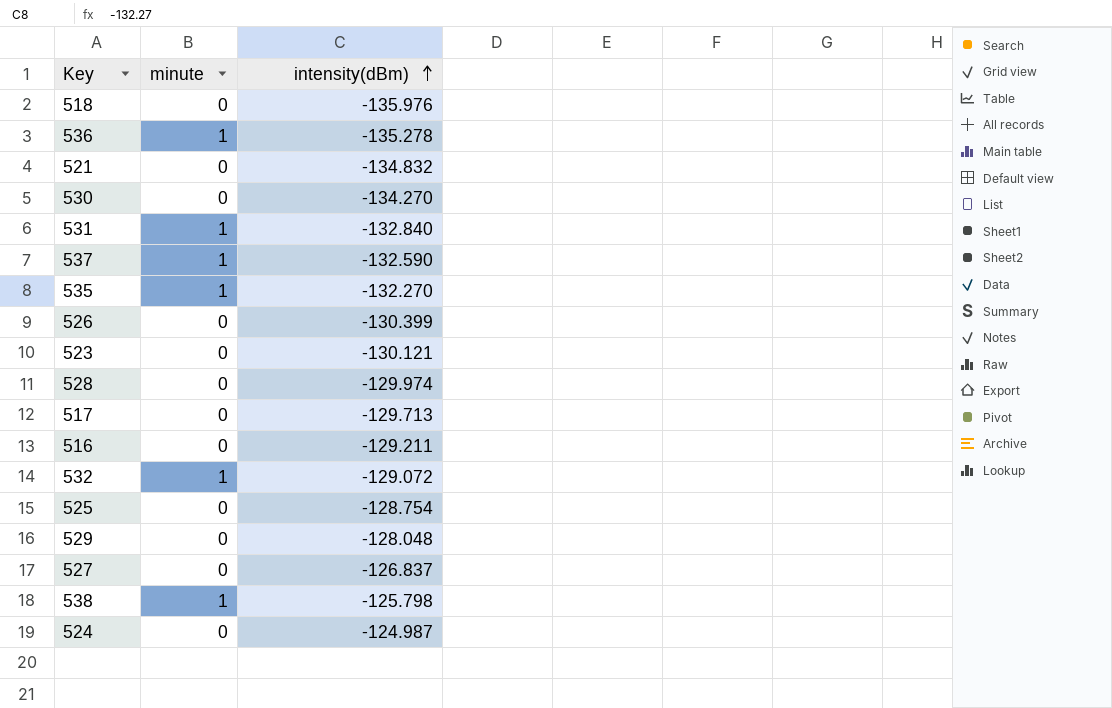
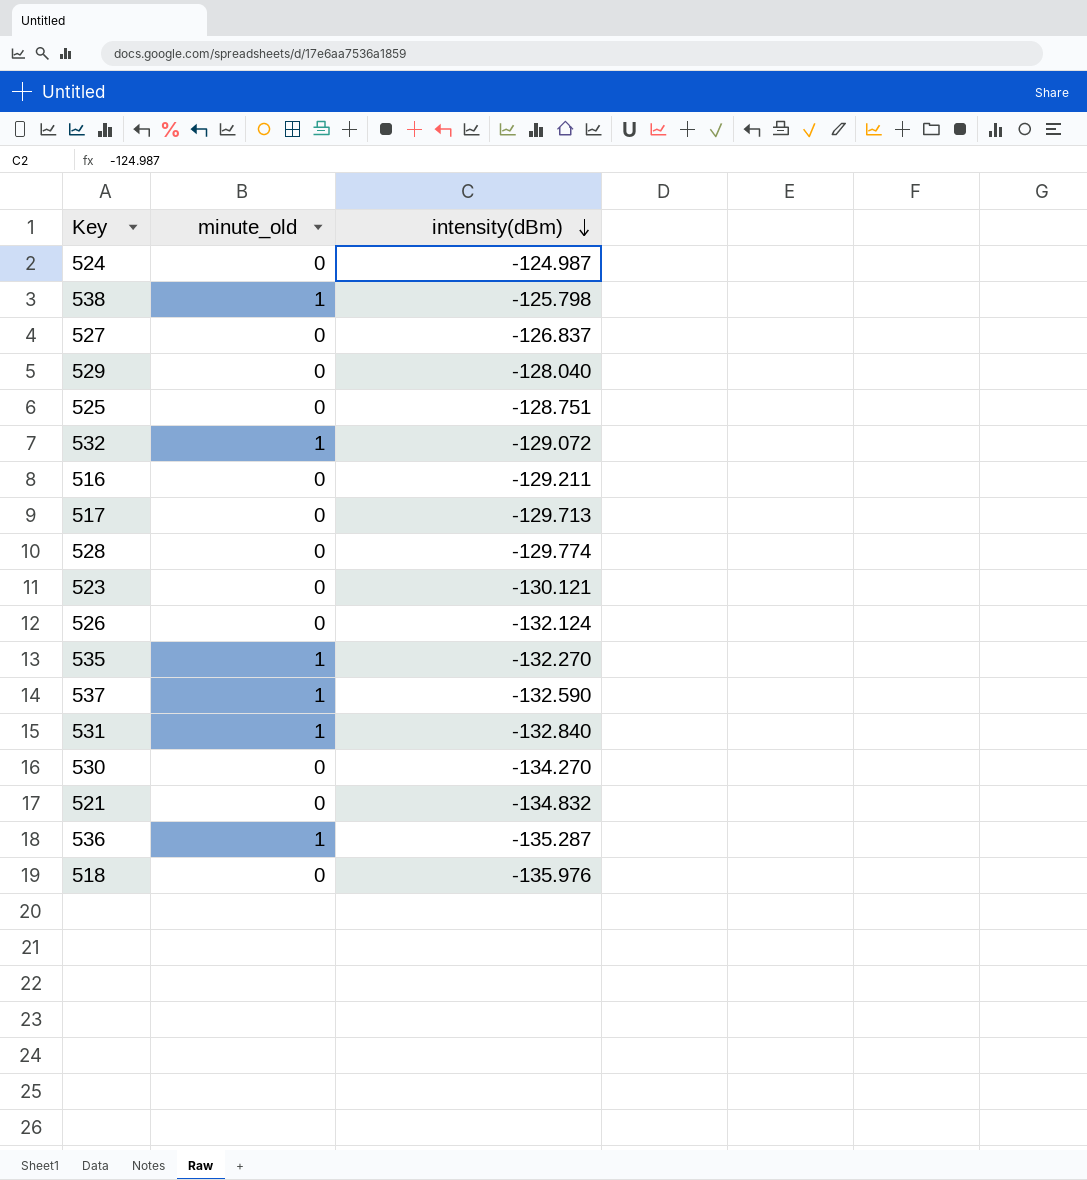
row order: intensity(dBm) ascending -> intensity(dBm) descending
column name: minute -> minute_old
529 | intensity(dBm): -128.048 -> -128.040
525 | intensity(dBm): -128.754 -> -128.751
528 | intensity(dBm): -129.974 -> -129.774
526 | intensity(dBm): -130.399 -> -132.124
536 | intensity(dBm): -135.278 -> -135.287

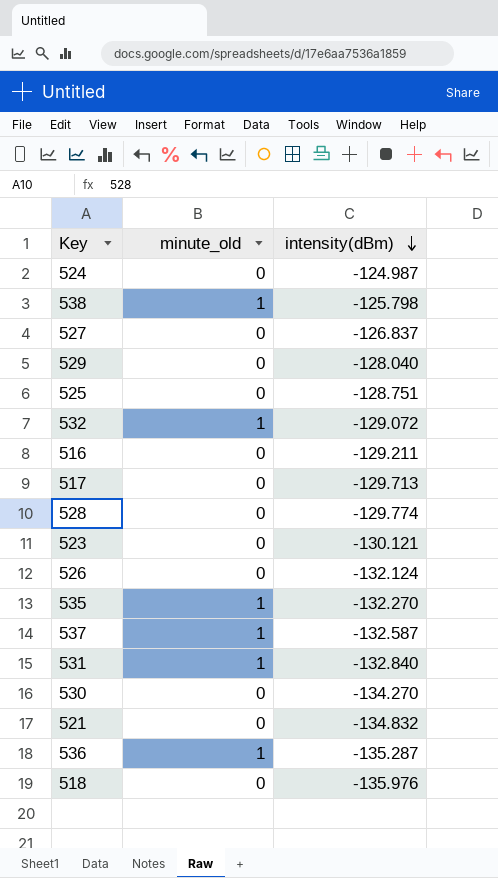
537 | intensity(dBm): -132.590 -> -132.587

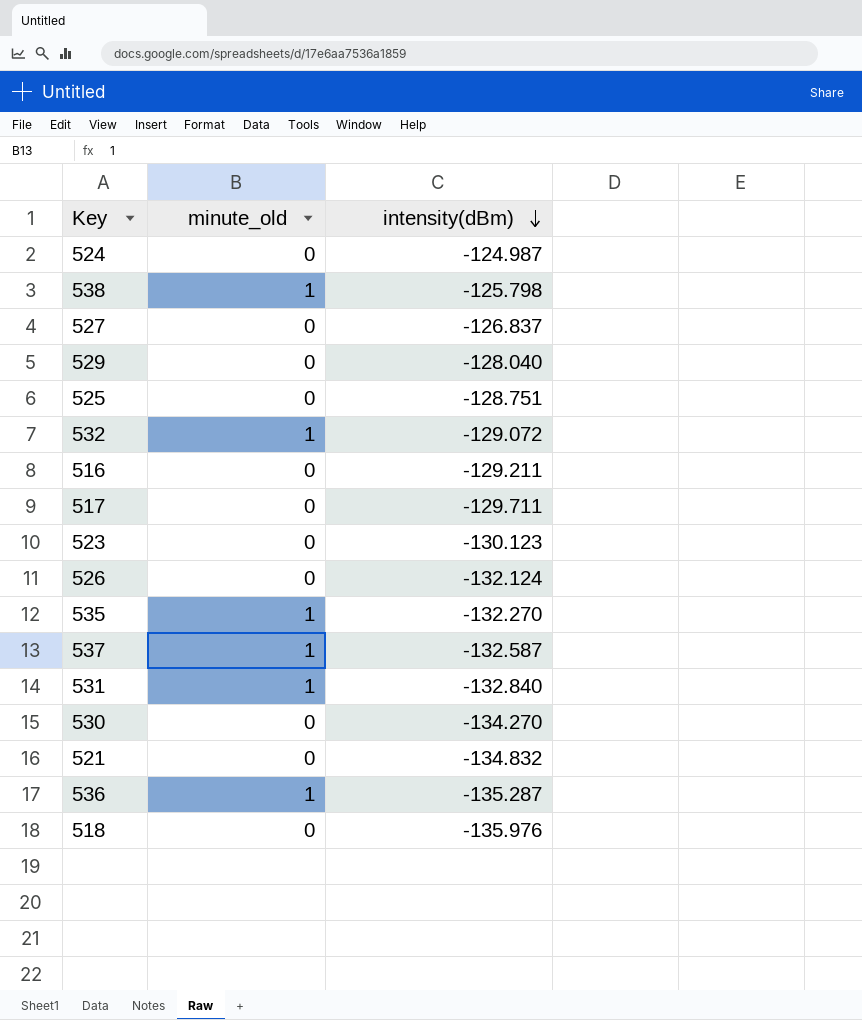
row 528: 0 | -129.774 -> none
517 | intensity(dBm): -129.713 -> -129.711
523 | intensity(dBm): -130.121 -> -130.123

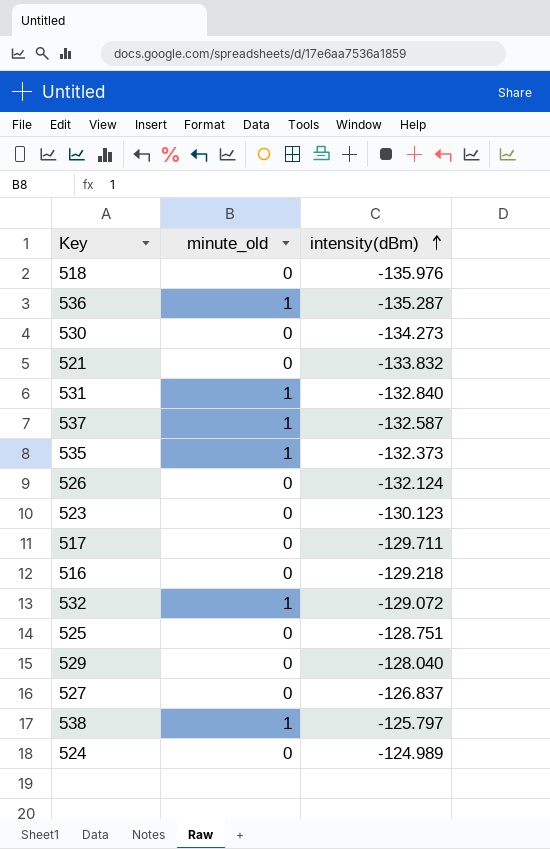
row order: intensity(dBm) descending -> intensity(dBm) ascending
530 | intensity(dBm): -134.270 -> -134.273
521 | intensity(dBm): -134.832 -> -133.832
535 | intensity(dBm): -132.270 -> -132.373
516 | intensity(dBm): -129.211 -> -129.218
538 | intensity(dBm): -125.798 -> -125.797
524 | intensity(dBm): -124.987 -> -124.989

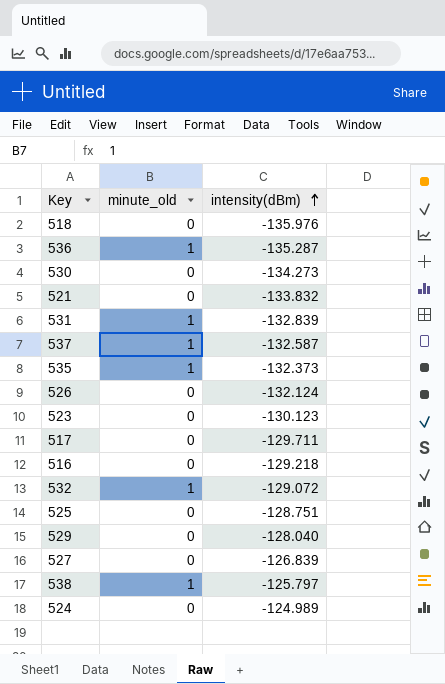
531 | intensity(dBm): -132.840 -> -132.839
527 | intensity(dBm): -126.837 -> -126.839

